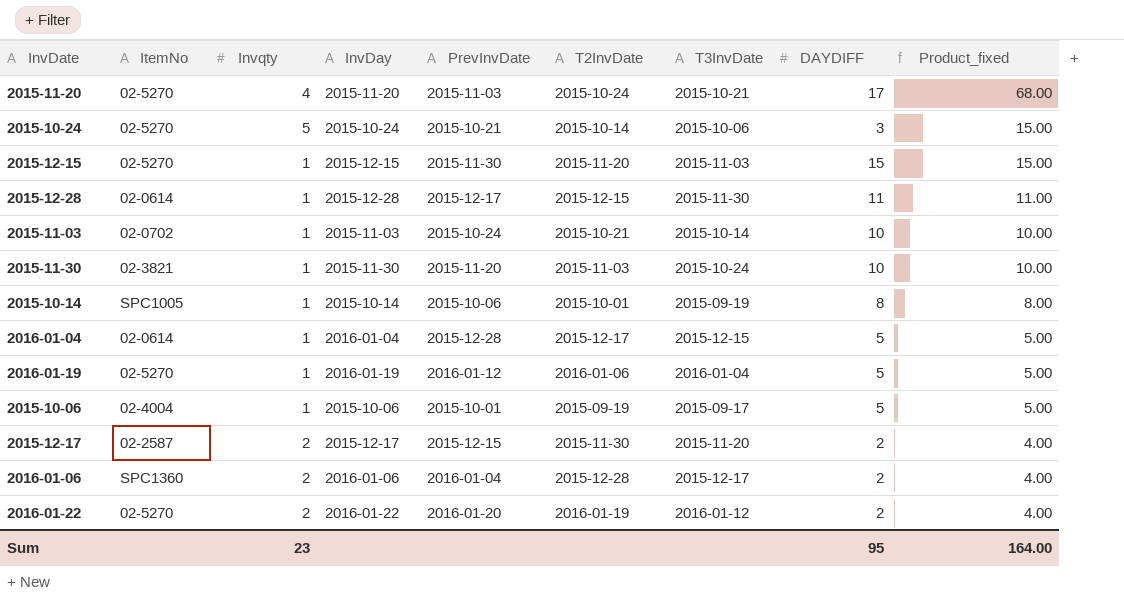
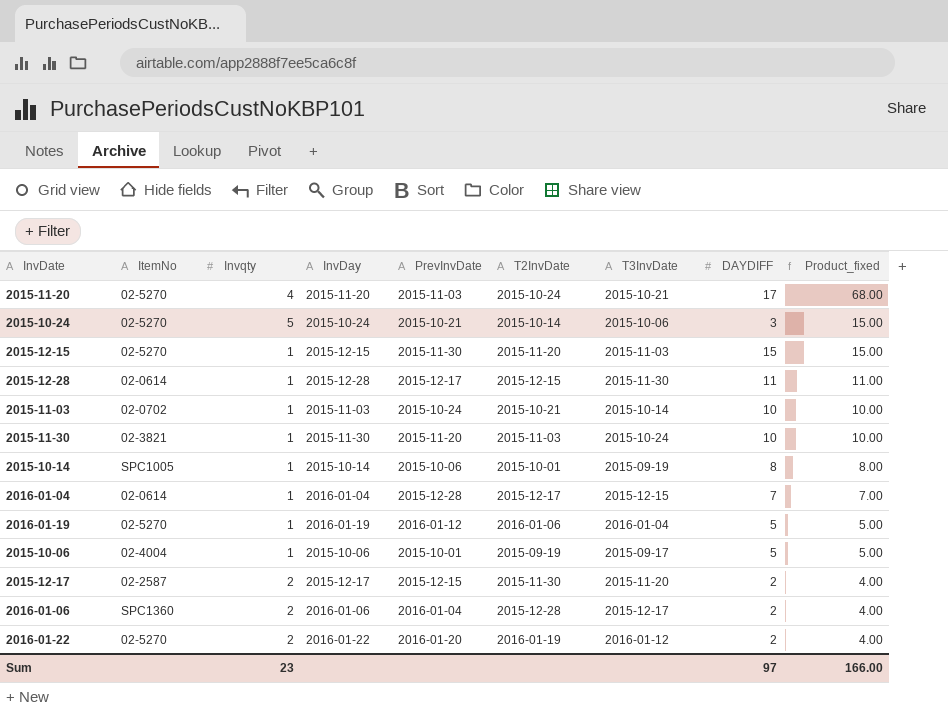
2016-01-04 | DAYDIFF: 5 -> 7
2016-01-04 | Product_fixed: 5.00 -> 7.00
Sum | DAYDIFF: 95 -> 97
Sum | Product_fixed: 164.00 -> 166.00

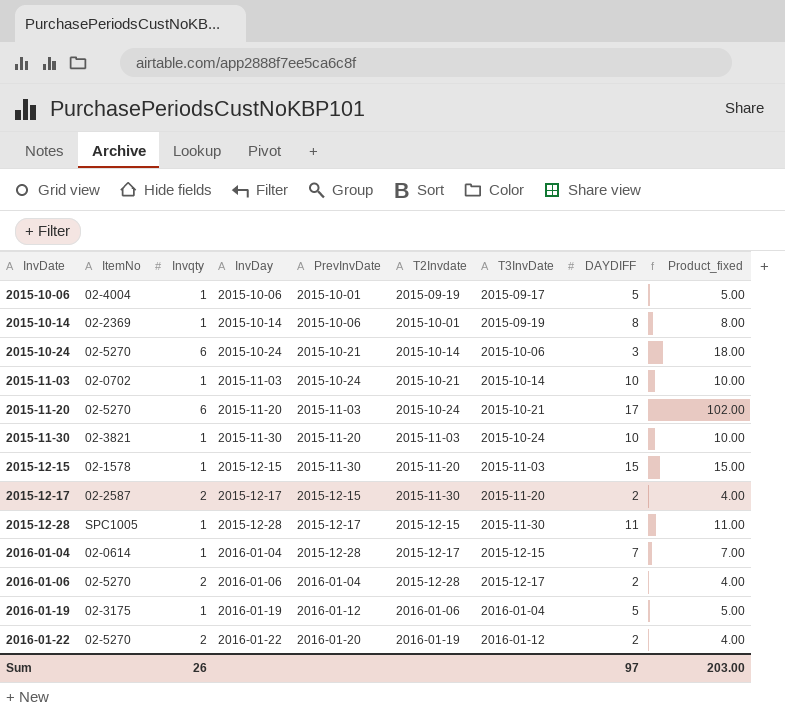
row order: Product_fixed descending -> InvDate ascending
column name: T2InvDate -> T2Invdate
2015-10-14 | ItemNo: SPC1005 -> 02-2369
2015-10-24 | Invqty: 5 -> 6
2015-10-24 | Product_fixed: 15.00 -> 18.00
2015-11-20 | Invqty: 4 -> 6
2015-11-20 | Product_fixed: 68.00 -> 102.00
2015-12-15 | ItemNo: 02-5270 -> 02-1578
2015-12-28 | ItemNo: 02-0614 -> SPC1005
2016-01-06 | ItemNo: SPC1360 -> 02-5270
2016-01-19 | ItemNo: 02-5270 -> 02-3175
Sum | Invqty: 23 -> 26
Sum | Product_fixed: 166.00 -> 203.00

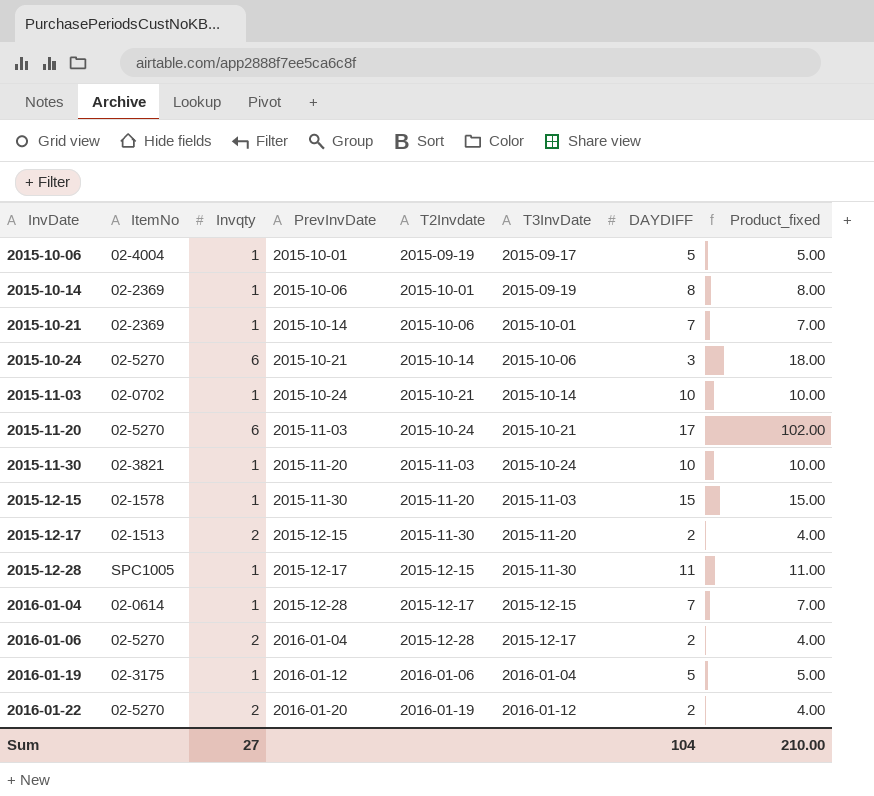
column InvDay | position: 4 -> none
row 2015-10-21: none -> 02-2369 | 1 | 2015-10-14 | 2015-10-06 | 2015-10-01 | 7 | 7.00
2015-12-17 | ItemNo: 02-2587 -> 02-1513
Sum | Invqty: 26 -> 27
Sum | DAYDIFF: 97 -> 104
Sum | Product_fixed: 203.00 -> 210.00

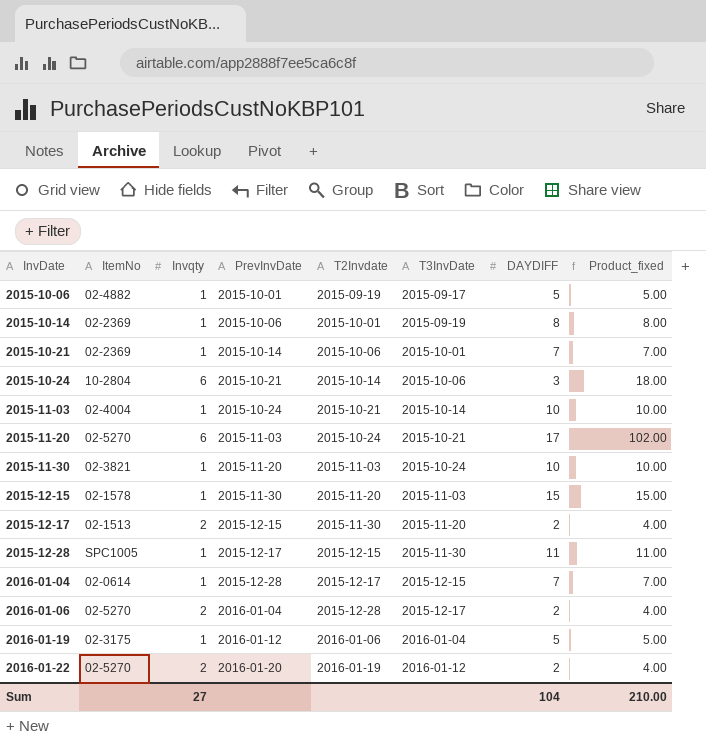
2015-10-06 | ItemNo: 02-4004 -> 02-4882
2015-10-24 | ItemNo: 02-5270 -> 10-2804
2015-11-03 | ItemNo: 02-0702 -> 02-4004

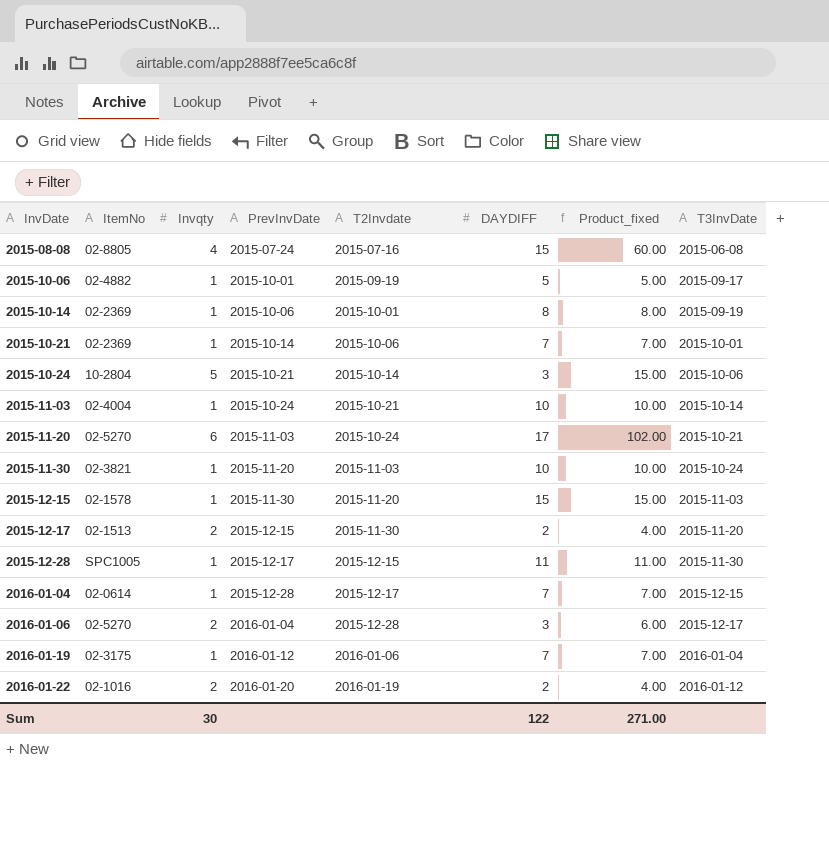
column T3InvDate | position: 6 -> 8
row 2015-08-08: none -> 02-8805 | 4 | 2015-07-24 | 2015-07-16 | 15 | 60.00 | 2015-06-08
2015-10-24 | Invqty: 6 -> 5
2015-10-24 | Product_fixed: 18.00 -> 15.00
2016-01-06 | DAYDIFF: 2 -> 3
2016-01-06 | Product_fixed: 4.00 -> 6.00
2016-01-19 | DAYDIFF: 5 -> 7
2016-01-19 | Product_fixed: 5.00 -> 7.00
2016-01-22 | ItemNo: 02-5270 -> 02-1016
Sum | Invqty: 27 -> 30
Sum | DAYDIFF: 104 -> 122
Sum | Product_fixed: 210.00 -> 271.00

